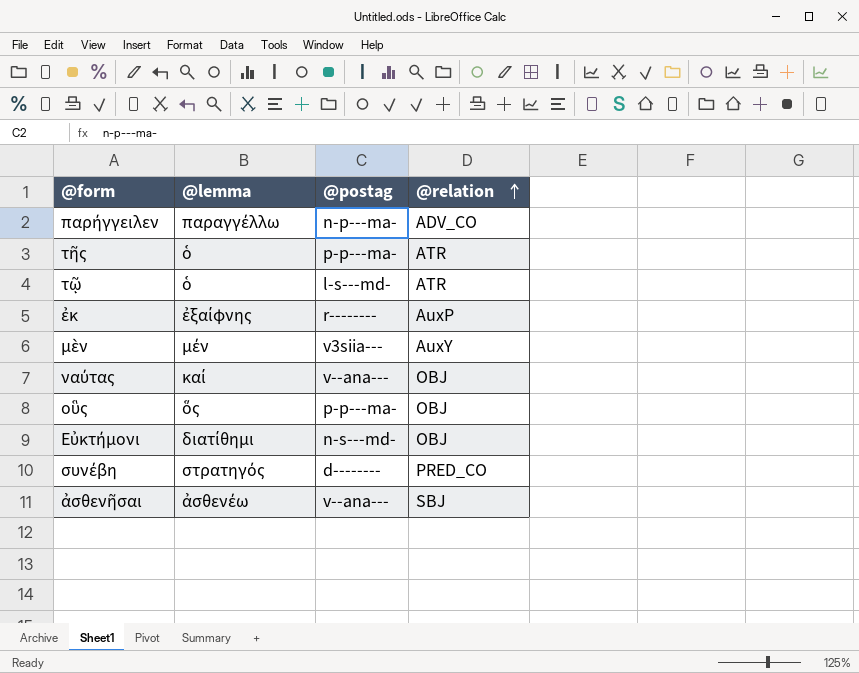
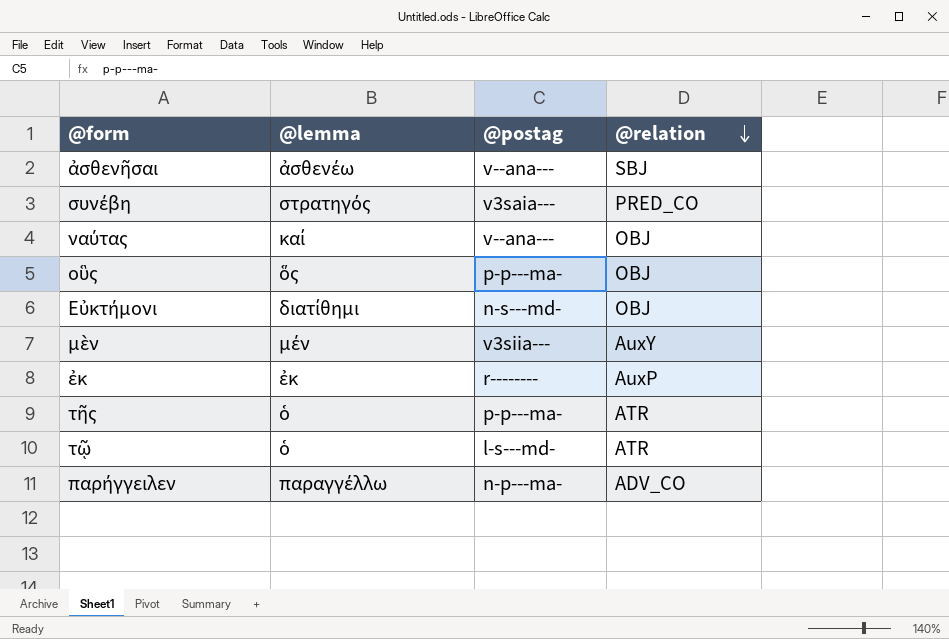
row order: @relation ascending -> @relation descending
συνέβη | @postag: d-------- -> v3saia---
ἐκ | @lemma: ἐξαίφνης -> ἐκ

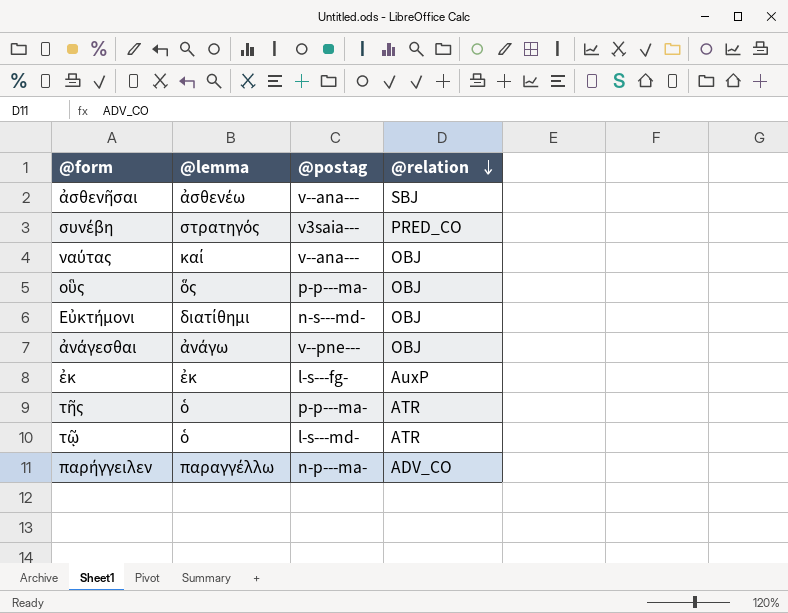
row μὲν: μέν | v3siia--- | AuxY -> none
row ἀνάγεσθαι: none -> ἀνάγω | v--pne--- | OBJ
ἐκ | @postag: r-------- -> l-s---fg-

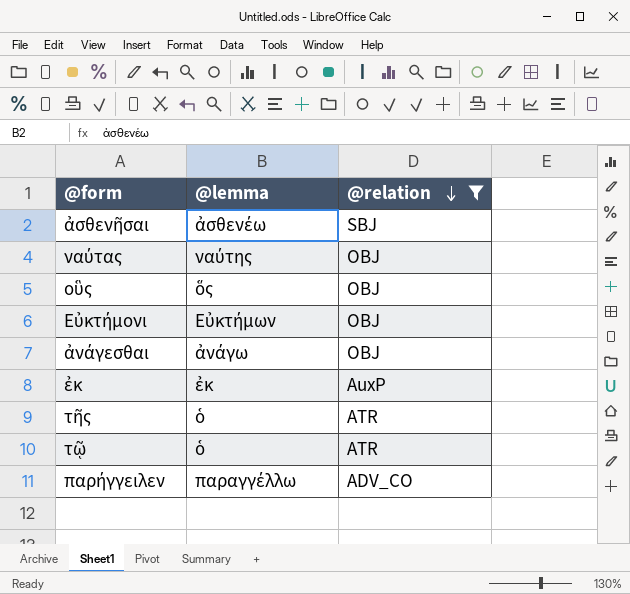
filter: none -> @relation != PRED_CO
column @postag | position: 3 -> none
ναύτας | @lemma: καί -> ναύτης
Εὐκτήμονι | @lemma: διατίθημι -> Εὐκτήμων

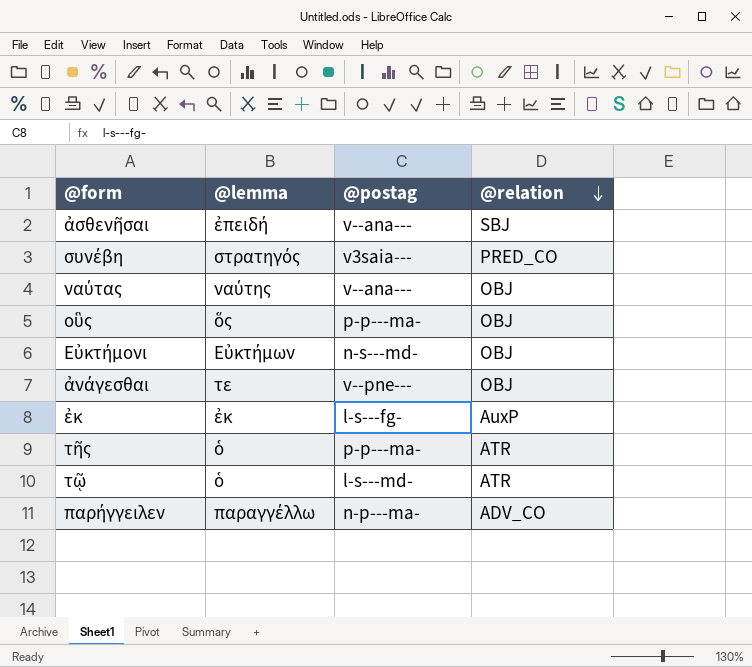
filter: @relation != PRED_CO -> none
column @postag | position: none -> 3
ἀσθενῆσαι | @lemma: ἀσθενέω -> ἐπειδή
ἀνάγεσθαι | @lemma: ἀνάγω -> τε

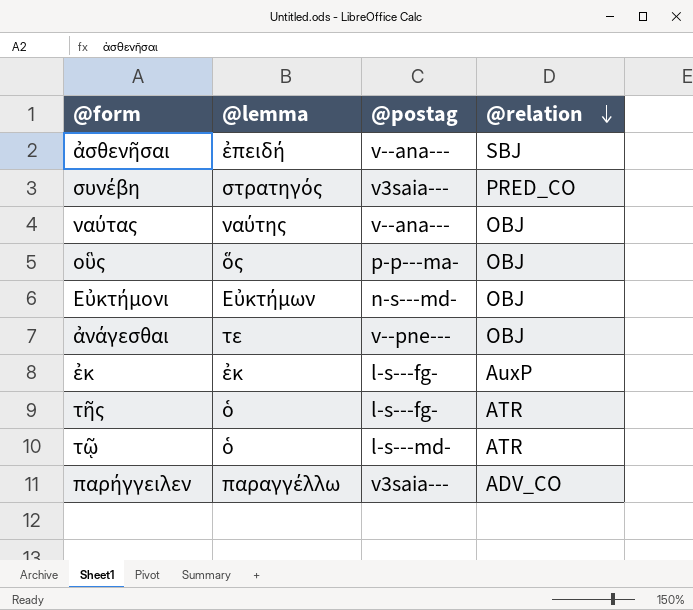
τῆς | @postag: p-p---ma- -> l-s---fg-
παρήγγειλεν | @postag: n-p---ma- -> v3saia---

